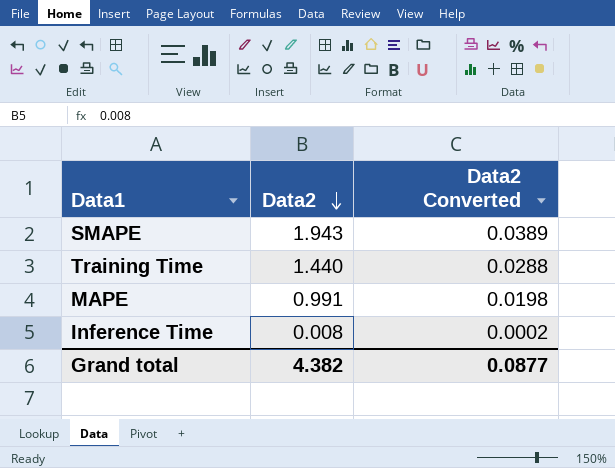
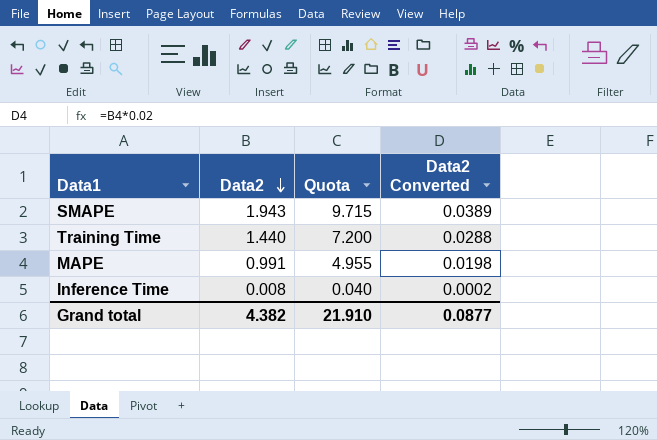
column Quota | formula: none -> [Data2] * 5

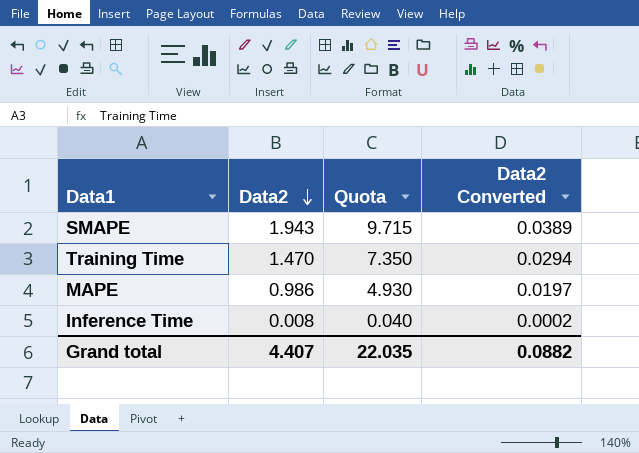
Training Time | Data2: 1.440 -> 1.470
Training Time | Quota: 7.200 -> 7.350
Training Time | Data2 Converted: 0.0288 -> 0.0294
MAPE | Data2: 0.991 -> 0.986
MAPE | Quota: 4.955 -> 4.930
MAPE | Data2 Converted: 0.0198 -> 0.0197
Grand total | Data2: 4.382 -> 4.407
Grand total | Quota: 21.910 -> 22.035
Grand total | Data2 Converted: 0.0877 -> 0.0882

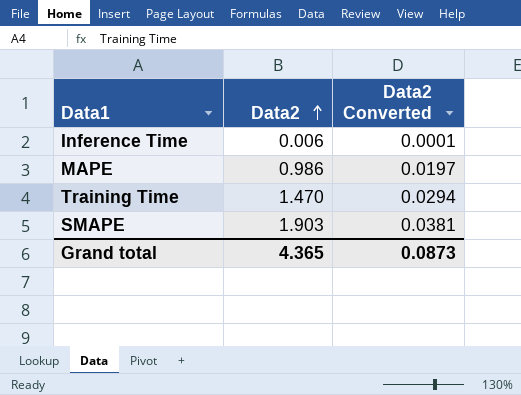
row order: Data2 descending -> Data2 ascending
column Quota | formula: [Data2] * 5 -> none
Inference Time | Data2: 0.008 -> 0.006
Inference Time | Data2 Converted: 0.0002 -> 0.0001
SMAPE | Data2: 1.943 -> 1.903
SMAPE | Data2 Converted: 0.0389 -> 0.0381
Grand total | Data2: 4.407 -> 4.365
Grand total | Data2 Converted: 0.0882 -> 0.0873

